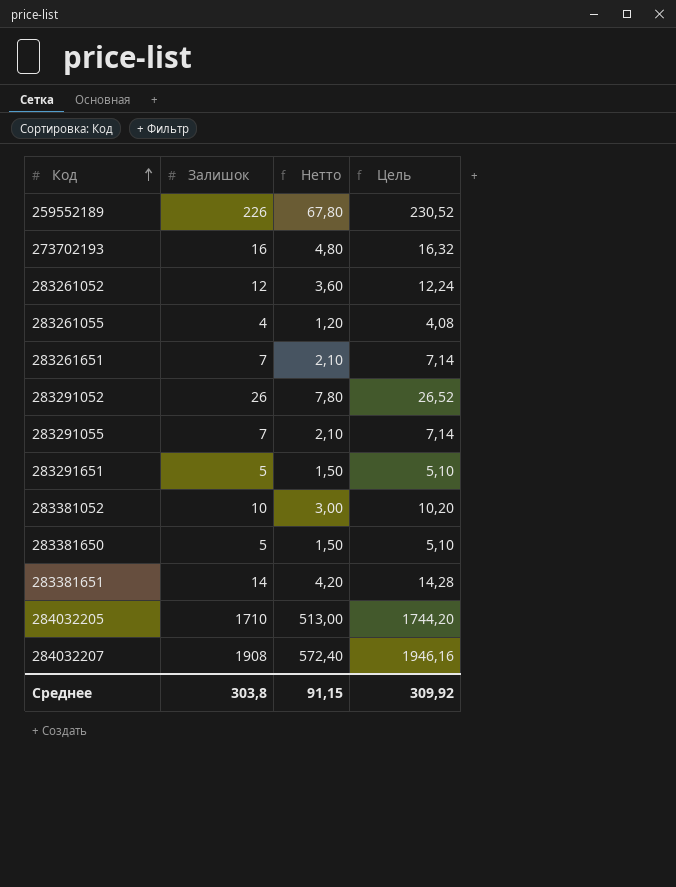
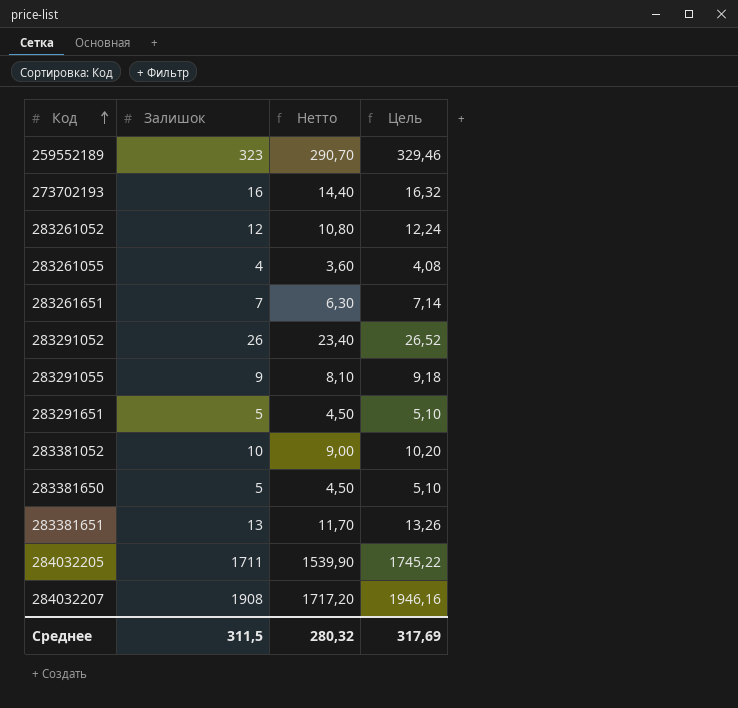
column Нетто | formula: [Залишок] * 0,3 -> [Залишок] * 0,9
259552189 | Залишок: 226 -> 323
259552189 | Цель: 230,52 -> 329,46
283291055 | Залишок: 7 -> 9
283291055 | Цель: 7,14 -> 9,18
283381651 | Залишок: 14 -> 13
283381651 | Цель: 14,28 -> 13,26
284032205 | Залишок: 1710 -> 1711
284032205 | Цель: 1744,20 -> 1745,22
Среднее | Залишок: 303,8 -> 311,5
Среднее | Нетто: 91,15 -> 280,32
Среднее | Цель: 309,92 -> 317,69

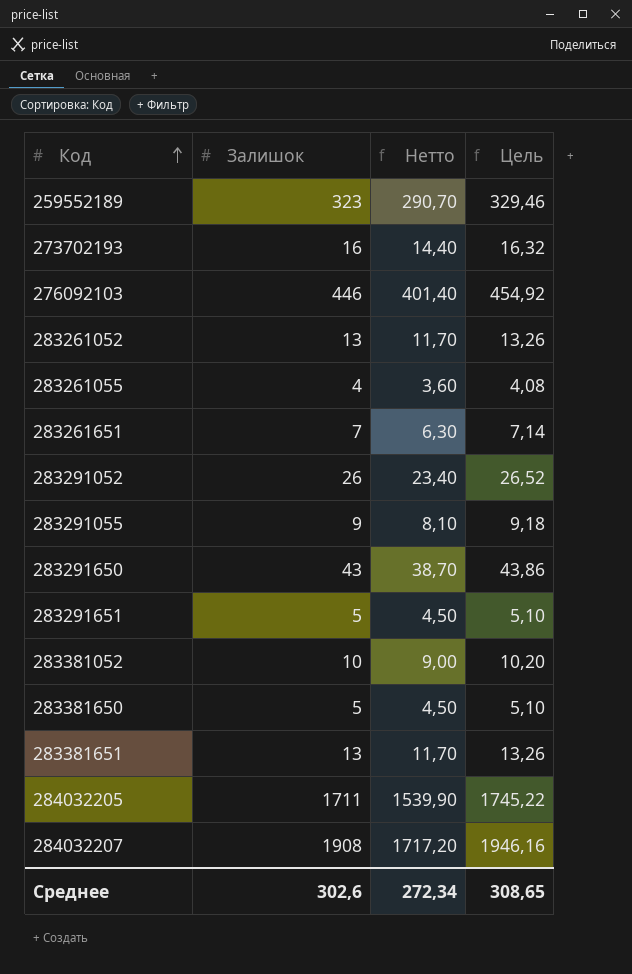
row 276092103: none -> 446 | 401,40 | 454,92
283261052 | Залишок: 12 -> 13
283261052 | Нетто: 10,80 -> 11,70
283261052 | Цель: 12,24 -> 13,26
row 283291650: none -> 43 | 38,70 | 43,86
Среднее | Залишок: 311,5 -> 302,6
Среднее | Нетто: 280,32 -> 272,34
Среднее | Цель: 317,69 -> 308,65

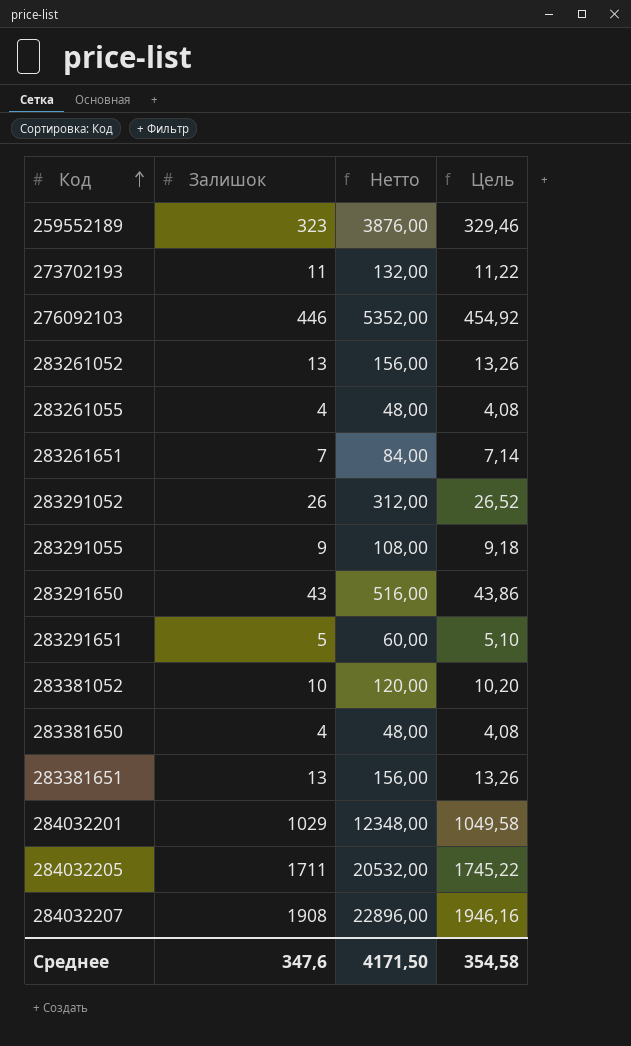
column Нетто | formula: [Залишок] * 0,9 -> [Залишок] * 12
273702193 | Залишок: 16 -> 11
273702193 | Цель: 16,32 -> 11,22
283381650 | Залишок: 5 -> 4
283381650 | Цель: 5,10 -> 4,08
row 284032201: none -> 1029 | 12348,00 | 1049,58
Среднее | Залишок: 302,6 -> 347,6
Среднее | Нетто: 272,34 -> 4171,50
Среднее | Цель: 308,65 -> 354,58

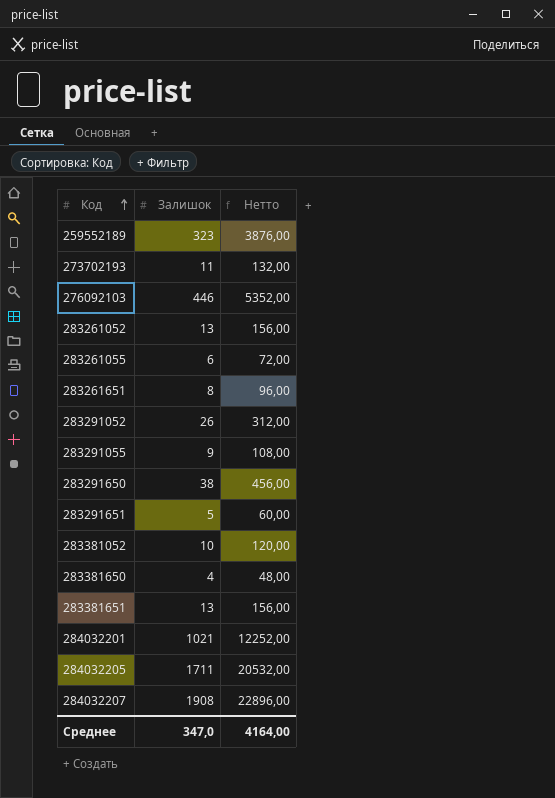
column Цель | formula: [Залишок] * 1,02 -> none
283261055 | Залишок: 4 -> 6
283261055 | Нетто: 48,00 -> 72,00
283261651 | Залишок: 7 -> 8
283261651 | Нетто: 84,00 -> 96,00
283291650 | Залишок: 43 -> 38
283291650 | Нетто: 516,00 -> 456,00
284032201 | Залишок: 1029 -> 1021
284032201 | Нетто: 12348,00 -> 12252,00
Среднее | Залишок: 347,6 -> 347,0
Среднее | Нетто: 4171,50 -> 4164,00

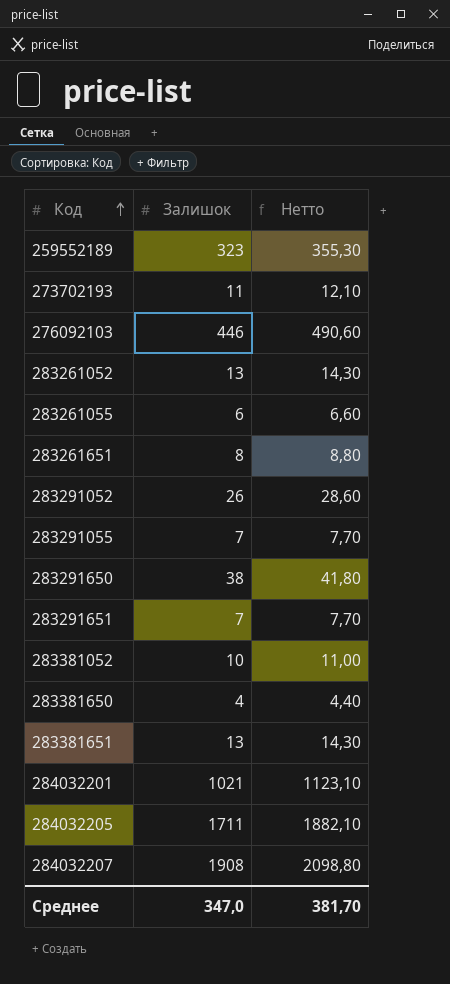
column Нетто | formula: [Залишок] * 12 -> [Залишок] * 1,1
283291055 | Залишок: 9 -> 7
283291651 | Залишок: 5 -> 7
Среднее | Нетто: 4164,00 -> 381,70

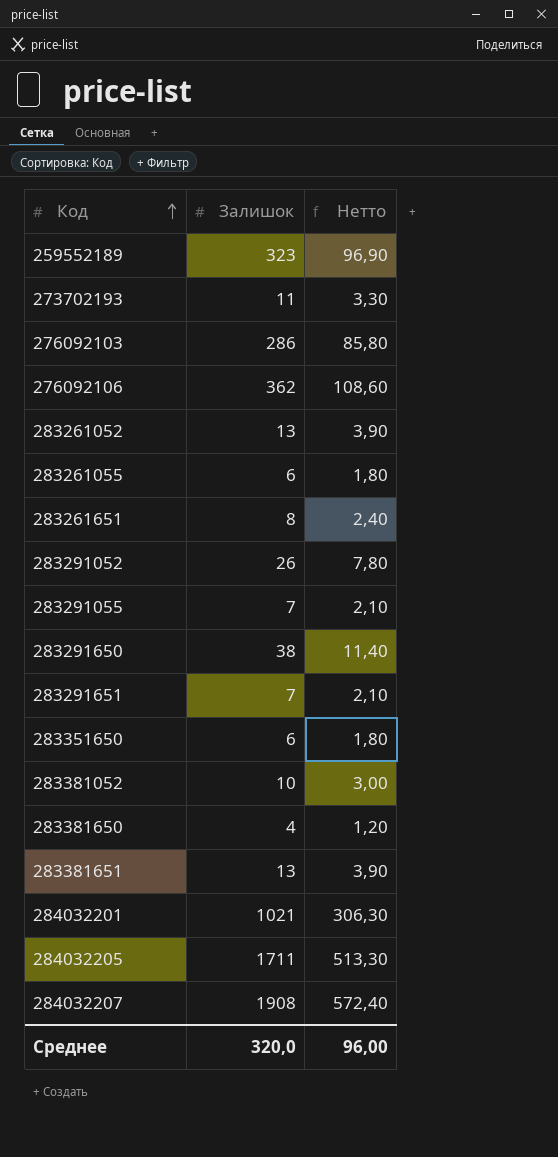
column Нетто | formula: [Залишок] * 1,1 -> [Залишок] * 0,3
276092103 | Залишок: 446 -> 286
row 276092106: none -> 362 | 108,60
row 283351650: none -> 6 | 1,80
Среднее | Залишок: 347,0 -> 320,0
Среднее | Нетто: 381,70 -> 96,00

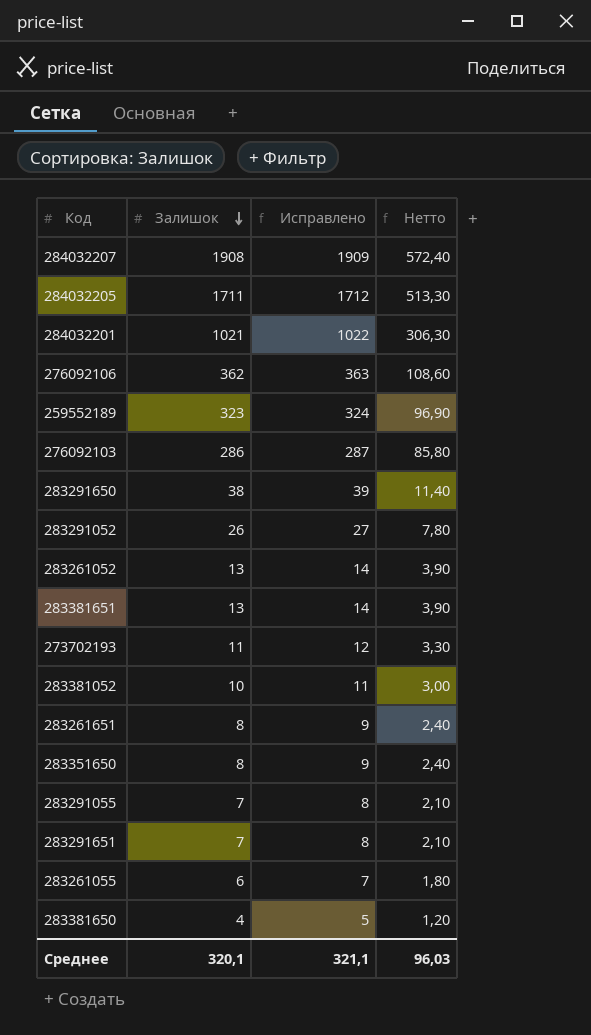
row order: Код ascending -> Залишок descending
column Исправлено | formula: none -> [Залишок] + 1
283351650 | Залишок: 6 -> 8
283351650 | Нетто: 1,80 -> 2,40
Среднее | Залишок: 320,0 -> 320,1
Среднее | Нетто: 96,00 -> 96,03

